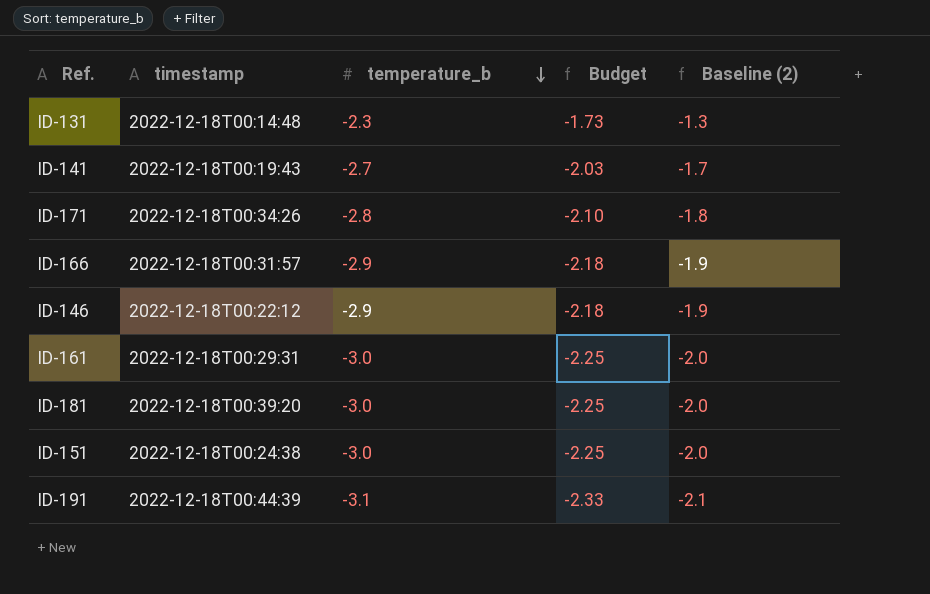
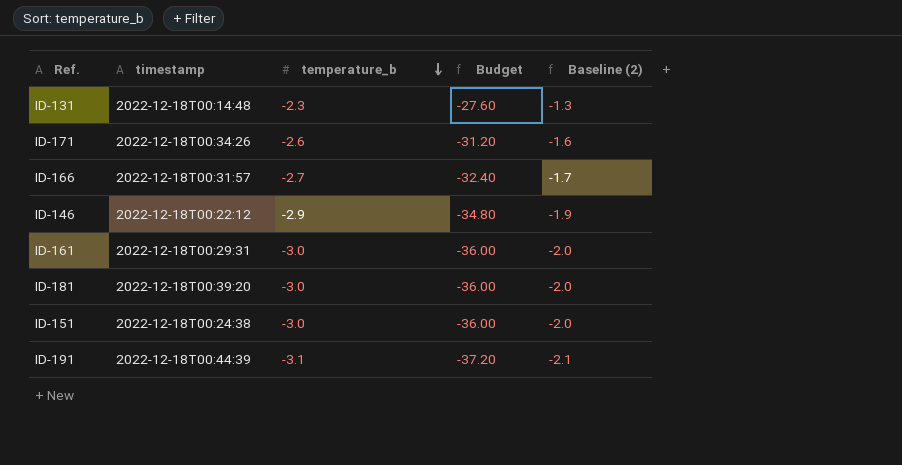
column Budget | formula: [temperature_b] * 0.75 -> [temperature_b] * 12
row ID-141: 2022-12-18T00:19:43 | -2.7 | -2.03 | -1.7 -> none
ID-171 | temperature_b: -2.8 -> -2.6
ID-171 | Baseline (2): -1.8 -> -1.6
ID-166 | temperature_b: -2.9 -> -2.7
ID-166 | Baseline (2): -1.9 -> -1.7

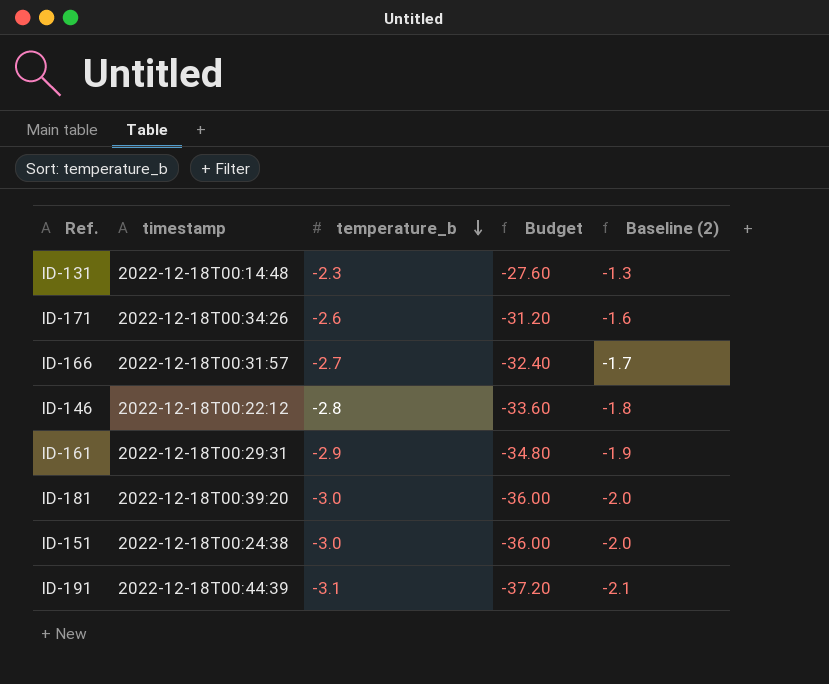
ID-146 | temperature_b: -2.9 -> -2.8
ID-146 | Budget: -34.80 -> -33.60
ID-146 | Baseline (2): -1.9 -> -1.8
ID-161 | temperature_b: -3.0 -> -2.9
ID-161 | Budget: -36.00 -> -34.80
ID-161 | Baseline (2): -2.0 -> -1.9

